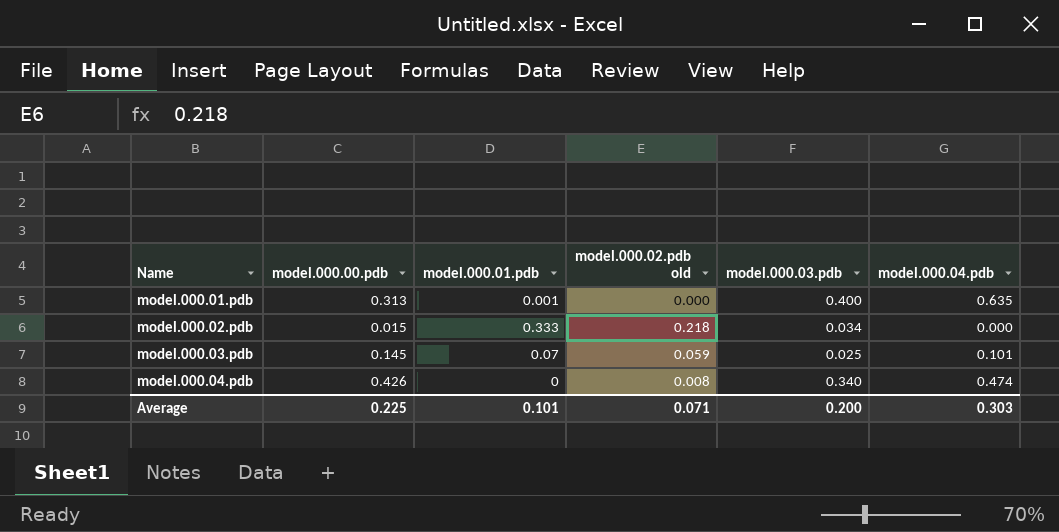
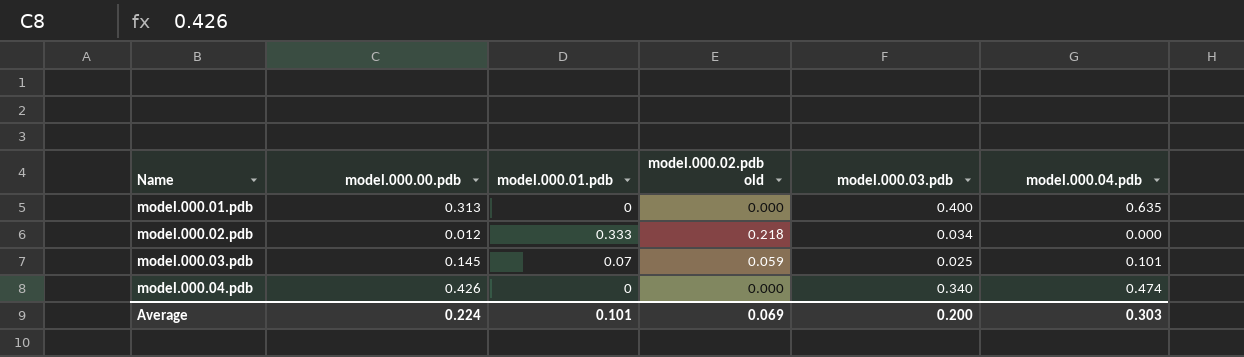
model.000.01.pdb | model.000.01.pdb: 0.001 -> 0
model.000.02.pdb | model.000.00.pdb: 0.015 -> 0.012
model.000.04.pdb | model.000.02.pdb old: 0.008 -> 0.000
Average | model.000.00.pdb: 0.225 -> 0.224
Average | model.000.02.pdb old: 0.071 -> 0.069

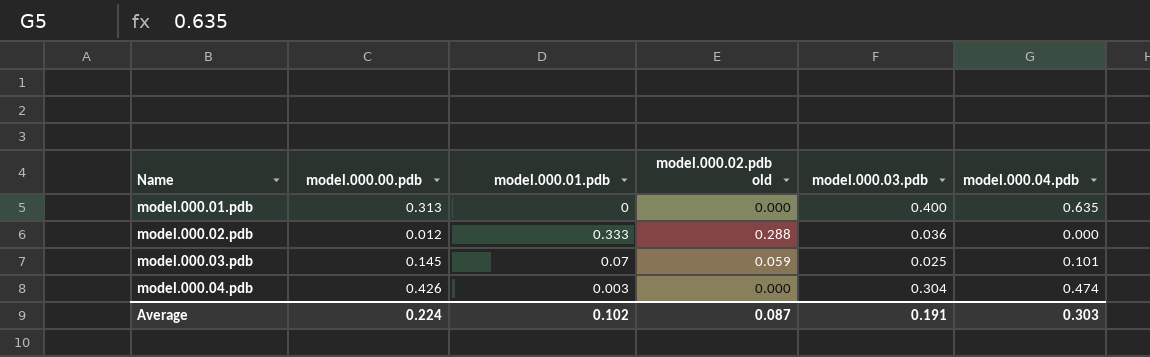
model.000.02.pdb | model.000.02.pdb old: 0.218 -> 0.288
model.000.02.pdb | model.000.03.pdb: 0.034 -> 0.036
model.000.04.pdb | model.000.01.pdb: 0 -> 0.003
model.000.04.pdb | model.000.03.pdb: 0.340 -> 0.304
Average | model.000.01.pdb: 0.101 -> 0.102
Average | model.000.02.pdb old: 0.069 -> 0.087
Average | model.000.03.pdb: 0.200 -> 0.191

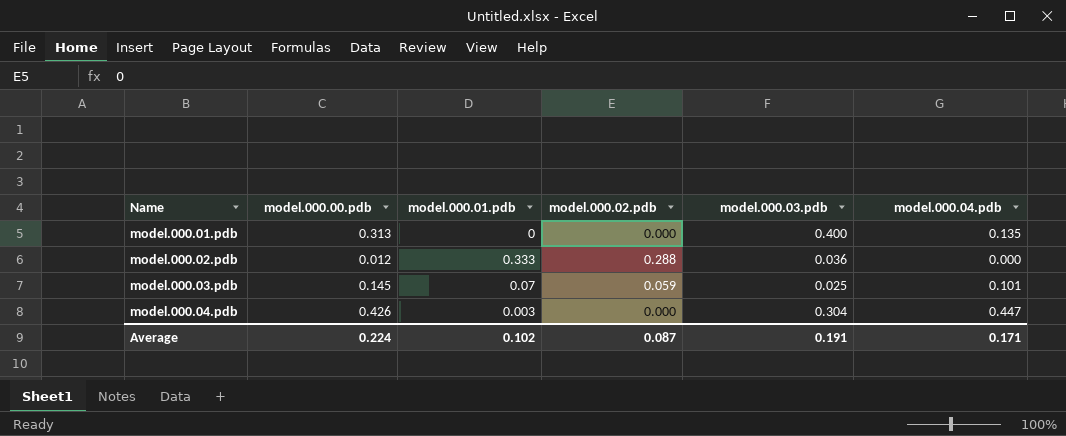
column name: model.000.02.pdb old -> model.000.02.pdb
model.000.01.pdb | model.000.04.pdb: 0.635 -> 0.135
model.000.04.pdb | model.000.04.pdb: 0.474 -> 0.447
Average | model.000.04.pdb: 0.303 -> 0.171

